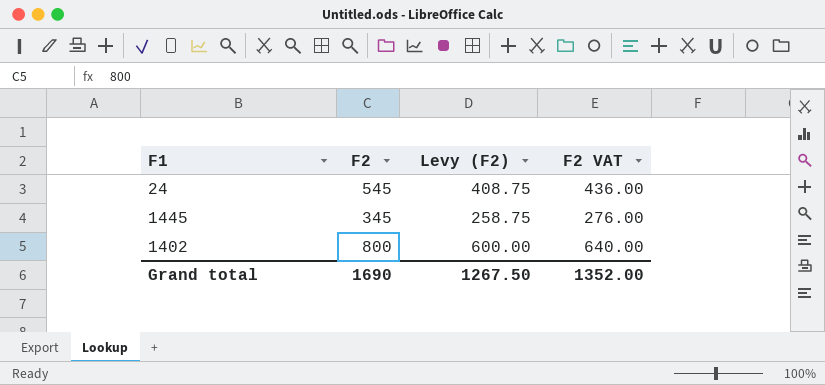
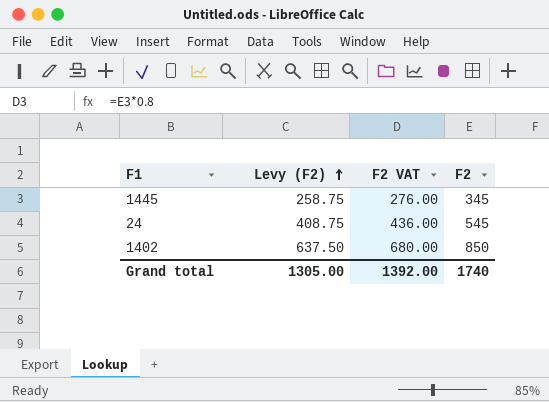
row order: none -> Levy (F2) ascending
column F2 | position: 2 -> 4
1402 | Levy (F2): 600.00 -> 637.50
1402 | F2 VAT: 640.00 -> 680.00
1402 | F2: 800 -> 850
Grand total | Levy (F2): 1267.50 -> 1305.00
Grand total | F2 VAT: 1352.00 -> 1392.00
Grand total | F2: 1690 -> 1740

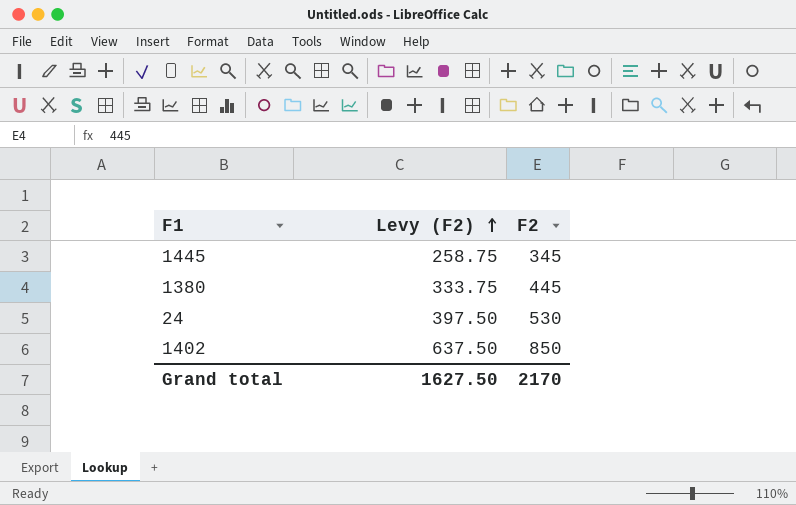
column F2 VAT | formula: [F2] * 0.8 -> none
row 1380: none -> 333.75 | 445
24 | Levy (F2): 408.75 -> 397.50
24 | F2: 545 -> 530
Grand total | Levy (F2): 1305.00 -> 1627.50
Grand total | F2: 1740 -> 2170

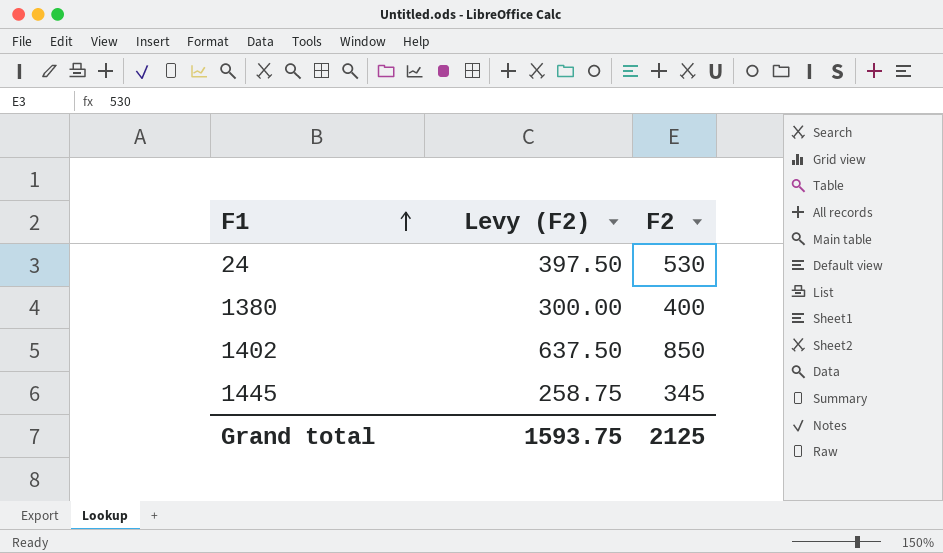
row order: Levy (F2) ascending -> F1 ascending
1380 | Levy (F2): 333.75 -> 300.00
1380 | F2: 445 -> 400
Grand total | Levy (F2): 1627.50 -> 1593.75
Grand total | F2: 2170 -> 2125

